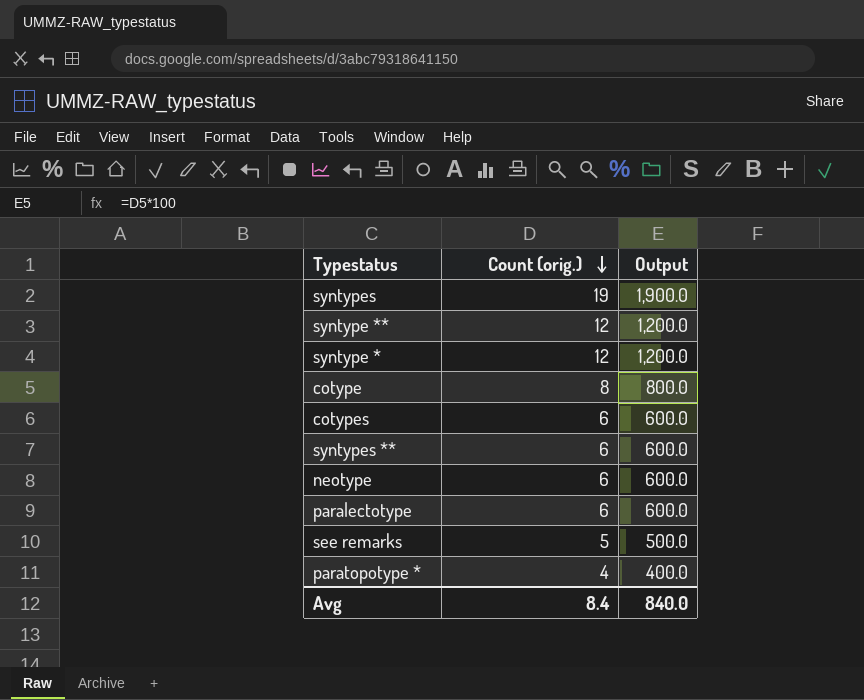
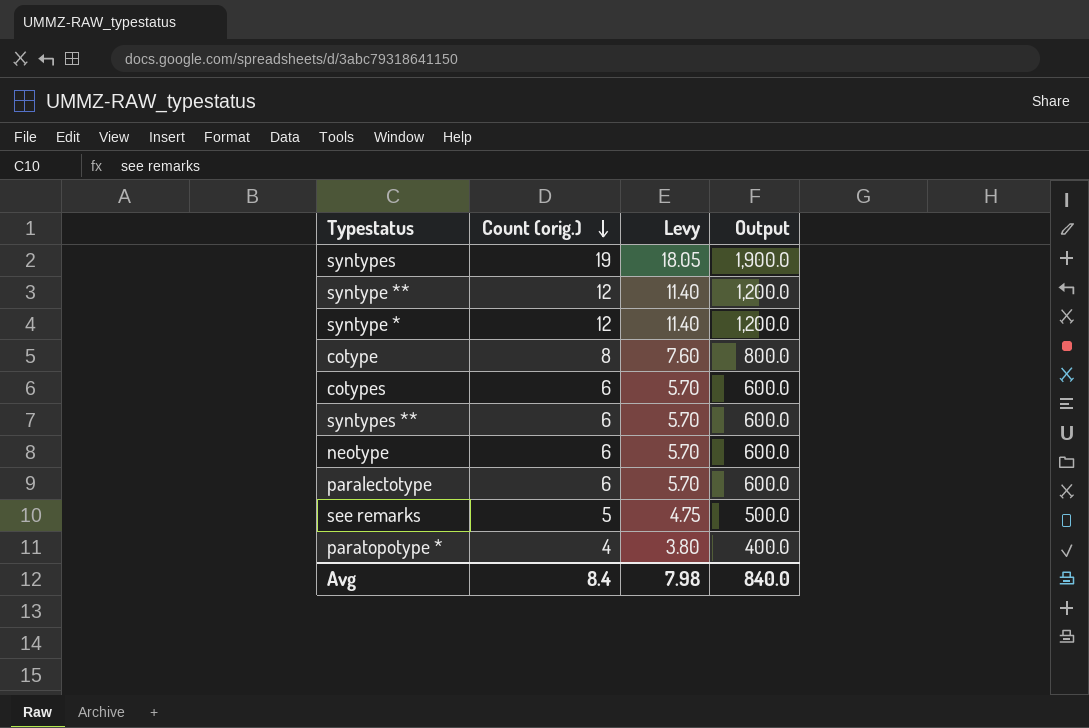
column Levy | formula: none -> [Count (orig.)] * 0.95

